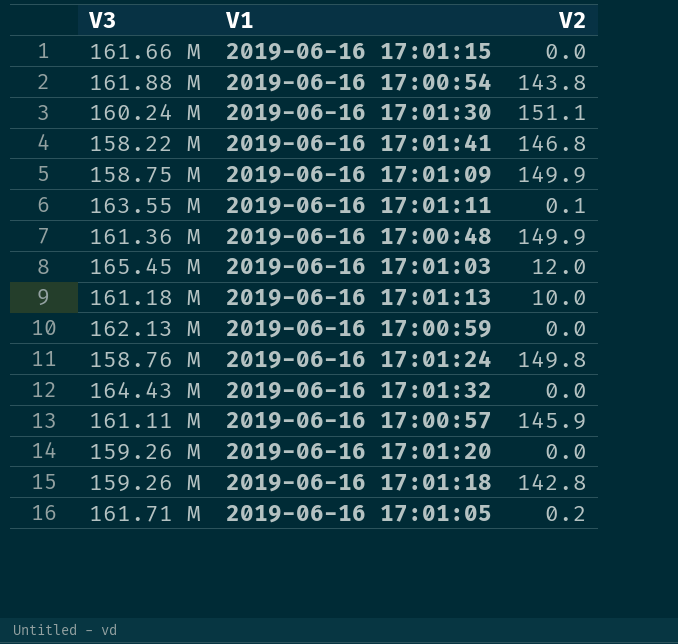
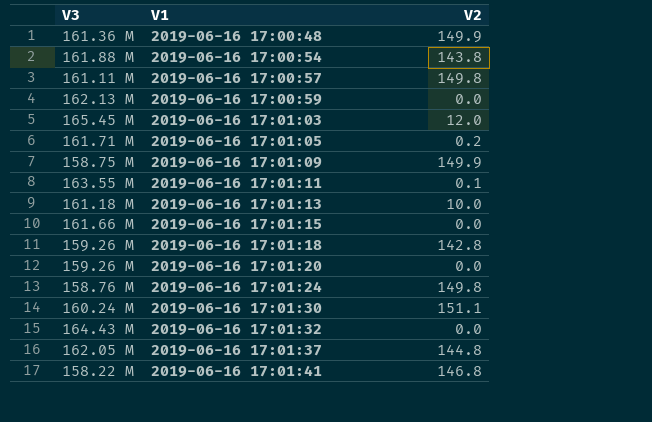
row order: none -> V1 ascending
2019-06-16 17:00:57 | V2: 145.9 -> 149.8
row 2019-06-16 17:01:37: none -> 162.05 M | 144.8

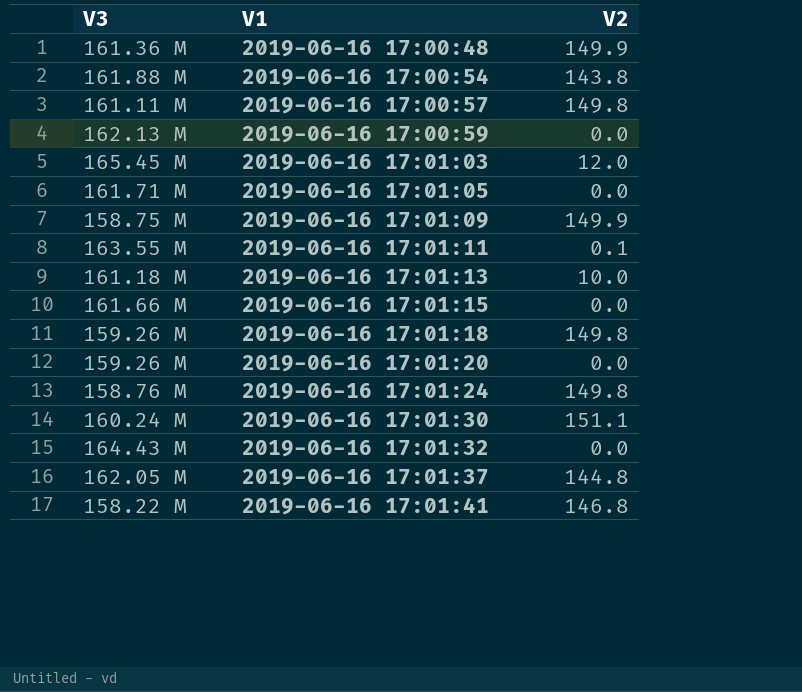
2019-06-16 17:01:05 | V2: 0.2 -> 0.0
2019-06-16 17:01:18 | V2: 142.8 -> 149.8

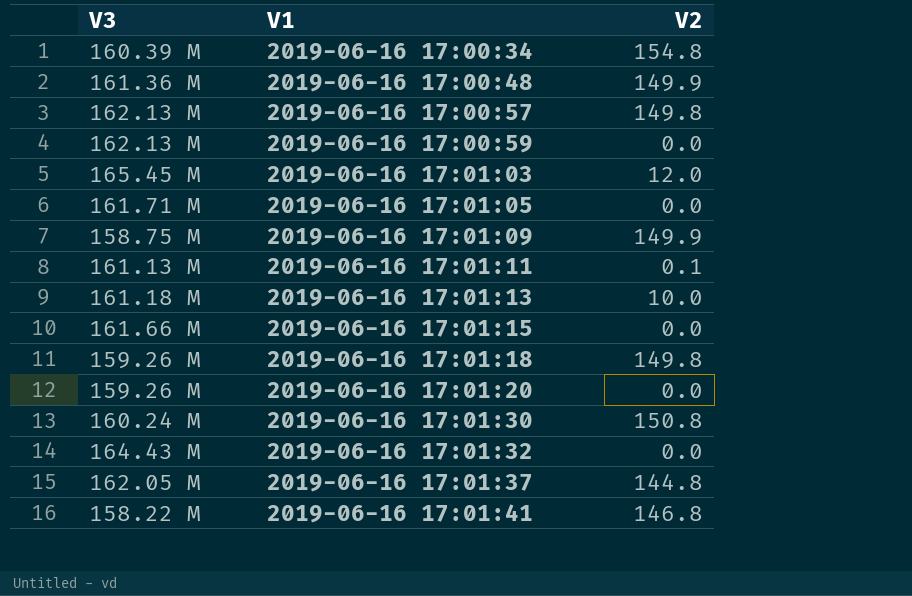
row 2019-06-16 17:00:54: 161.88 M | 143.8 -> none
row 2019-06-16 17:01:24: 158.76 M | 149.8 -> none
row 2019-06-16 17:00:34: none -> 160.39 M | 154.8
2019-06-16 17:00:57 | V3: 161.11 M -> 162.13 M
2019-06-16 17:01:11 | V3: 163.55 M -> 161.13 M
2019-06-16 17:01:30 | V2: 151.1 -> 150.8

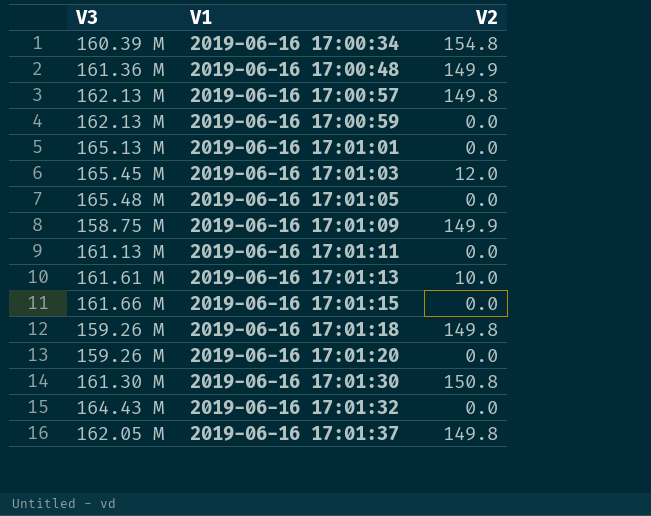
row 2019-06-16 17:01:41: 158.22 M | 146.8 -> none
row 2019-06-16 17:01:01: none -> 165.13 M | 0.0
2019-06-16 17:01:05 | V3: 161.71 M -> 165.48 M
2019-06-16 17:01:11 | V2: 0.1 -> 0.0
2019-06-16 17:01:13 | V3: 161.18 M -> 161.61 M
2019-06-16 17:01:30 | V3: 160.24 M -> 161.30 M
2019-06-16 17:01:37 | V2: 144.8 -> 149.8

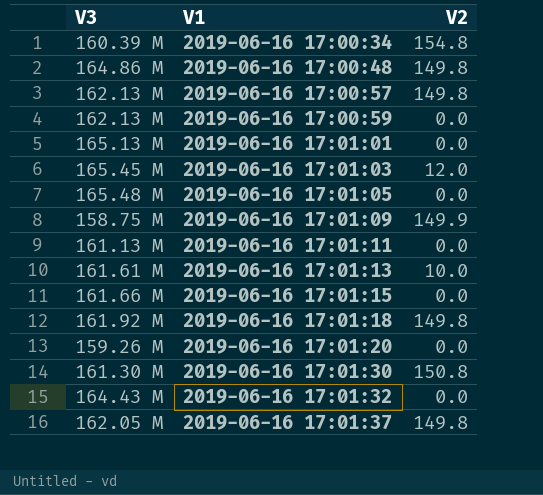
2019-06-16 17:00:48 | V3: 161.36 M -> 164.86 M
2019-06-16 17:00:48 | V2: 149.9 -> 149.8
2019-06-16 17:01:18 | V3: 159.26 M -> 161.92 M

